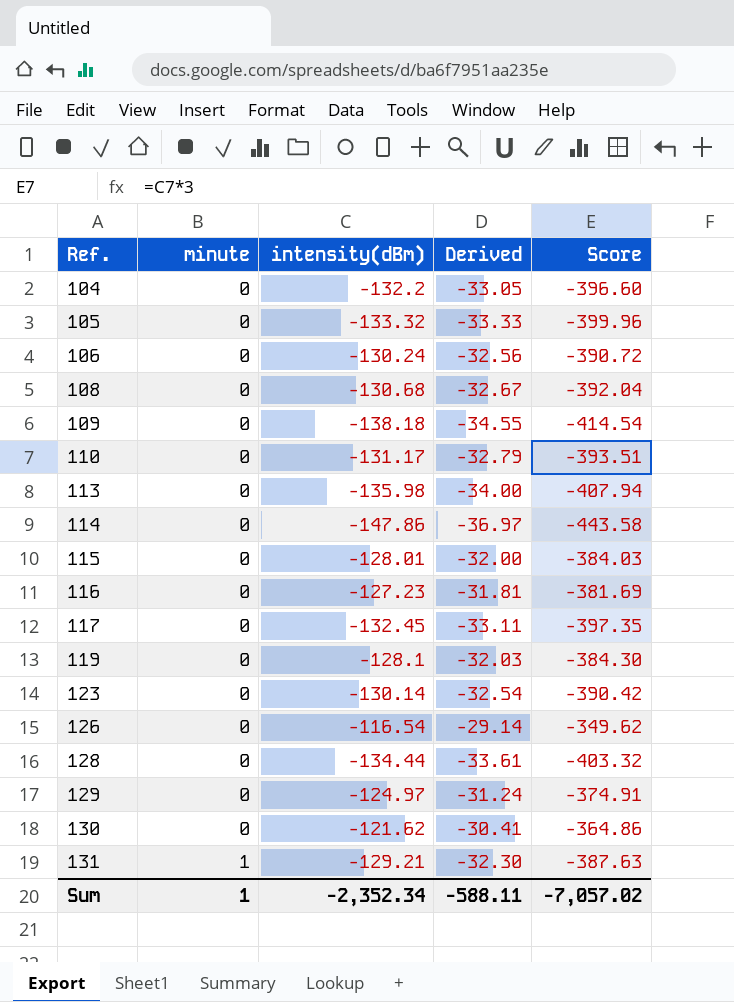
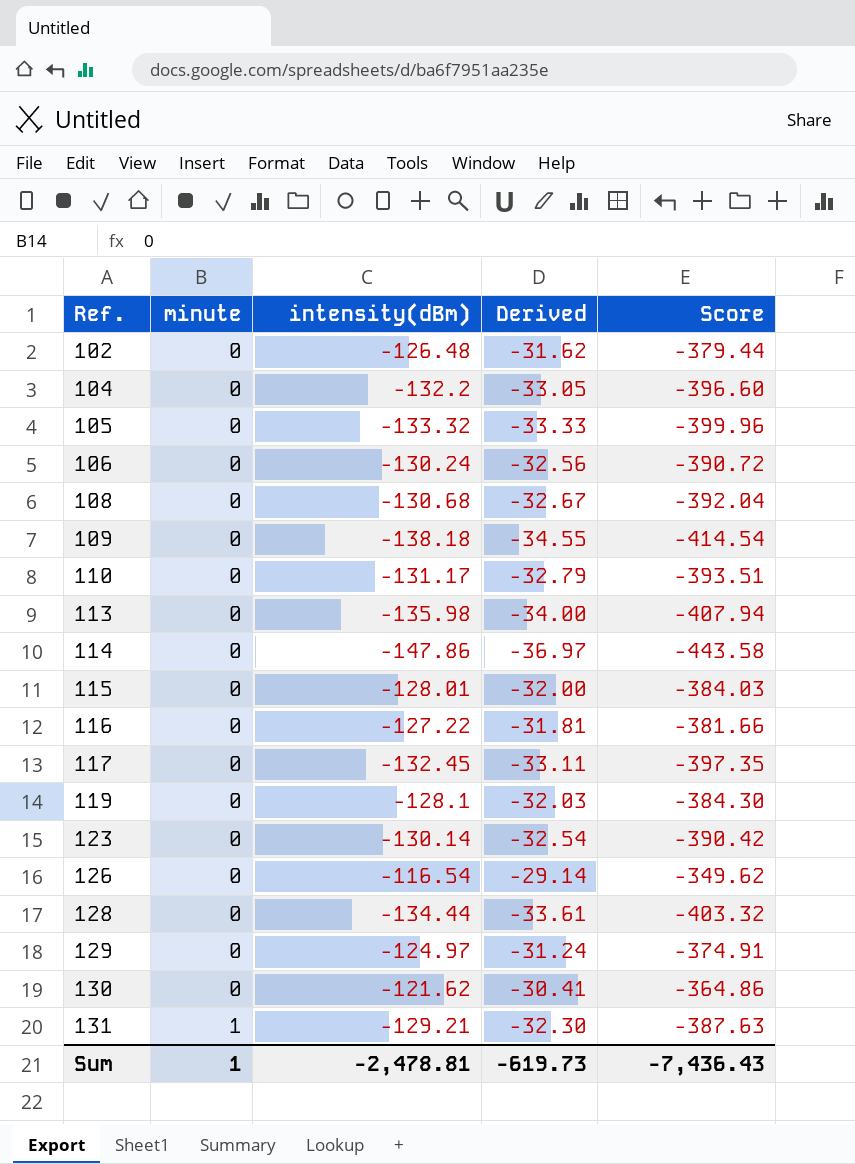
row 102: none -> 0 | -126.48 | -31.62 | -379.44
116 | intensity(dBm): -127.23 -> -127.22
116 | Score: -381.69 -> -381.66
Sum | intensity(dBm): -2,352.34 -> -2,478.81
Sum | Derived: -588.11 -> -619.73
Sum | Score: -7,057.02 -> -7,436.43

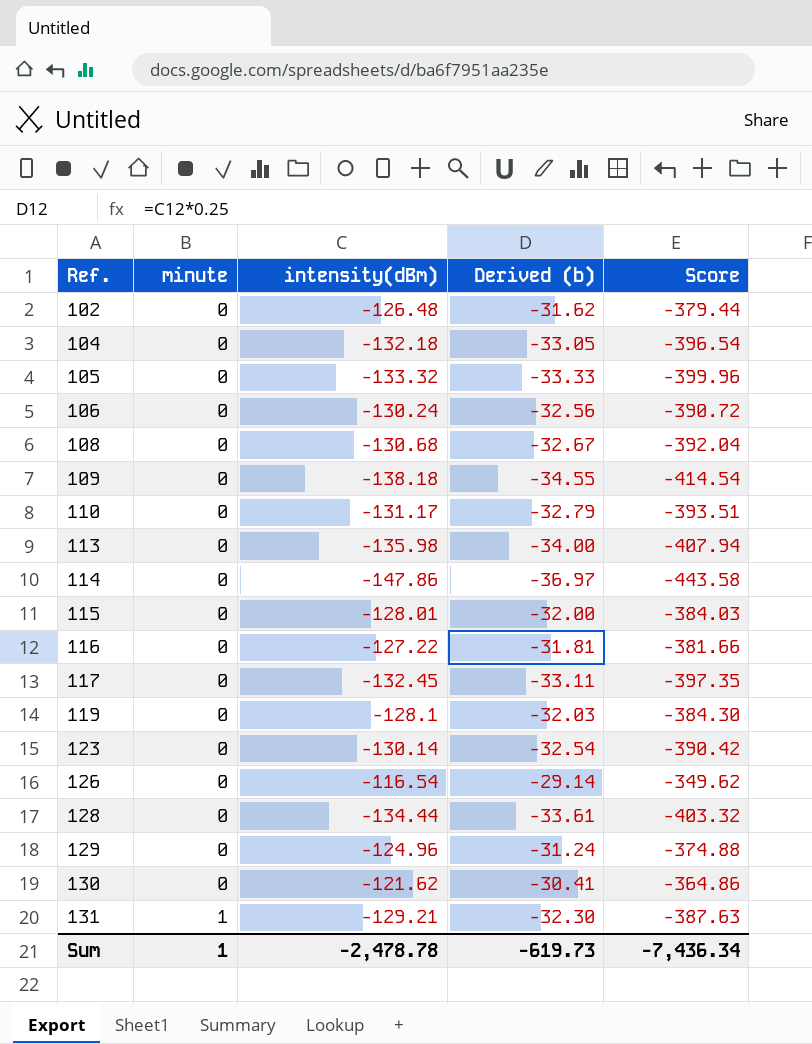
column name: Derived -> Derived (b)
104 | intensity(dBm): -132.2 -> -132.18
104 | Score: -396.60 -> -396.54
129 | intensity(dBm): -124.97 -> -124.96
129 | Score: -374.91 -> -374.88
Sum | intensity(dBm): -2,478.81 -> -2,478.78
Sum | Score: -7,436.43 -> -7,436.34

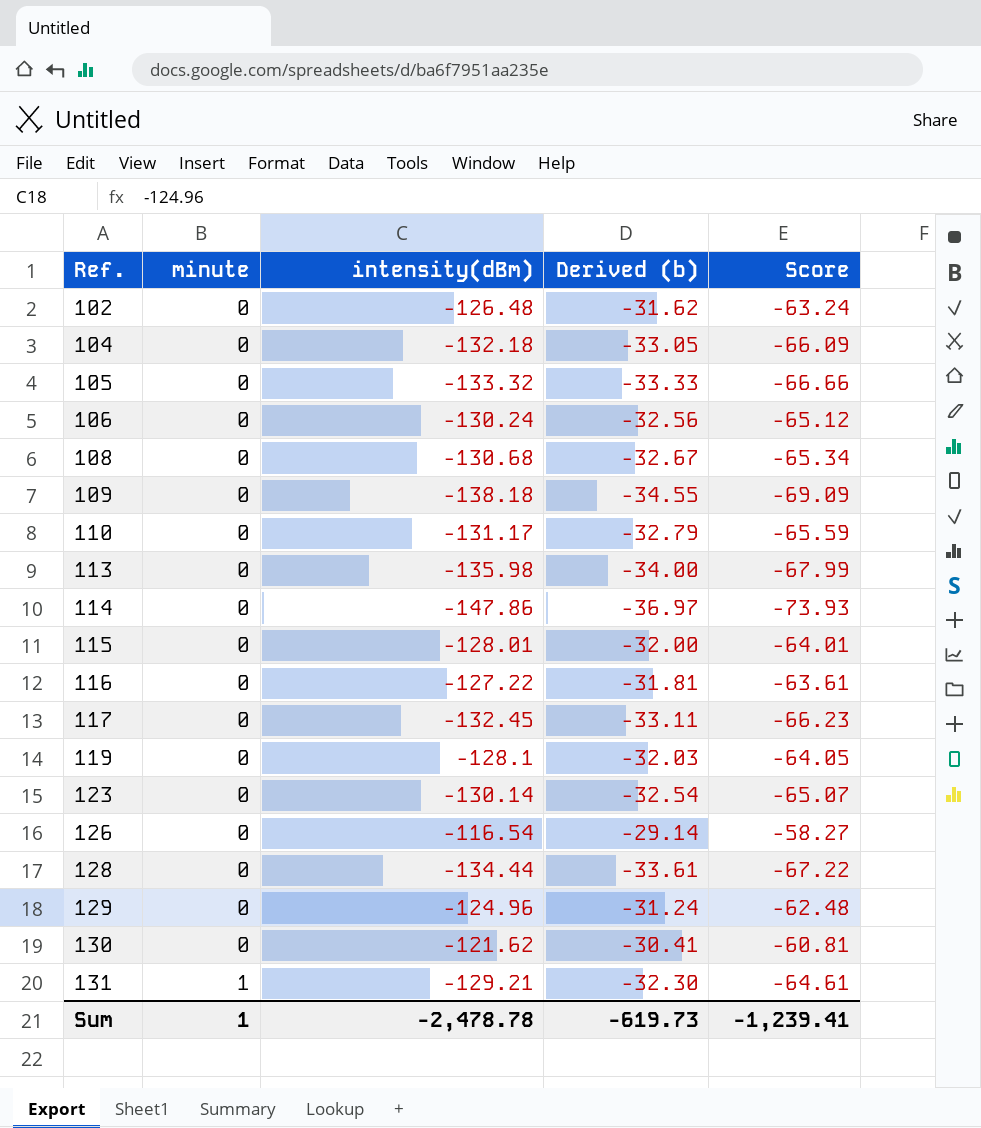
column Score | formula: [intensity(dBm)] * 3 -> [intensity(dBm)] * 0.5
Sum | Score: -7,436.34 -> -1,239.41

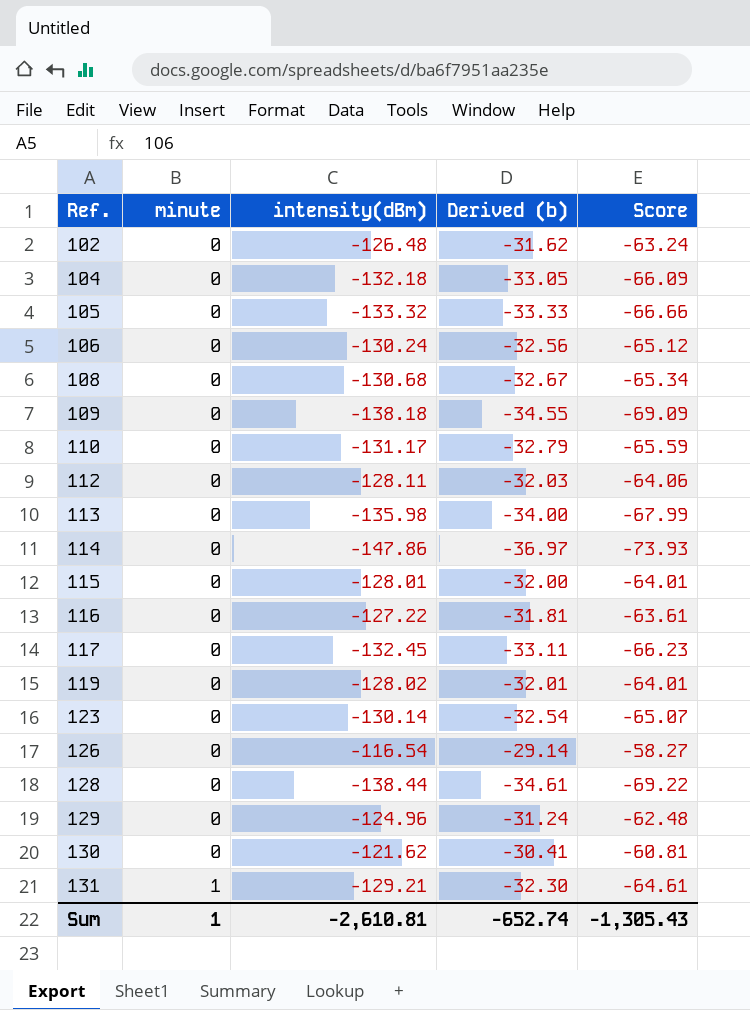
row 112: none -> 0 | -128.11 | -32.03 | -64.06
119 | intensity(dBm): -128.1 -> -128.02
119 | Derived (b): -32.03 -> -32.01
119 | Score: -64.05 -> -64.01
128 | intensity(dBm): -134.44 -> -138.44
128 | Derived (b): -33.61 -> -34.61
128 | Score: -67.22 -> -69.22
Sum | intensity(dBm): -2,478.78 -> -2,610.81
Sum | Derived (b): -619.73 -> -652.74
Sum | Score: -1,239.41 -> -1,305.43

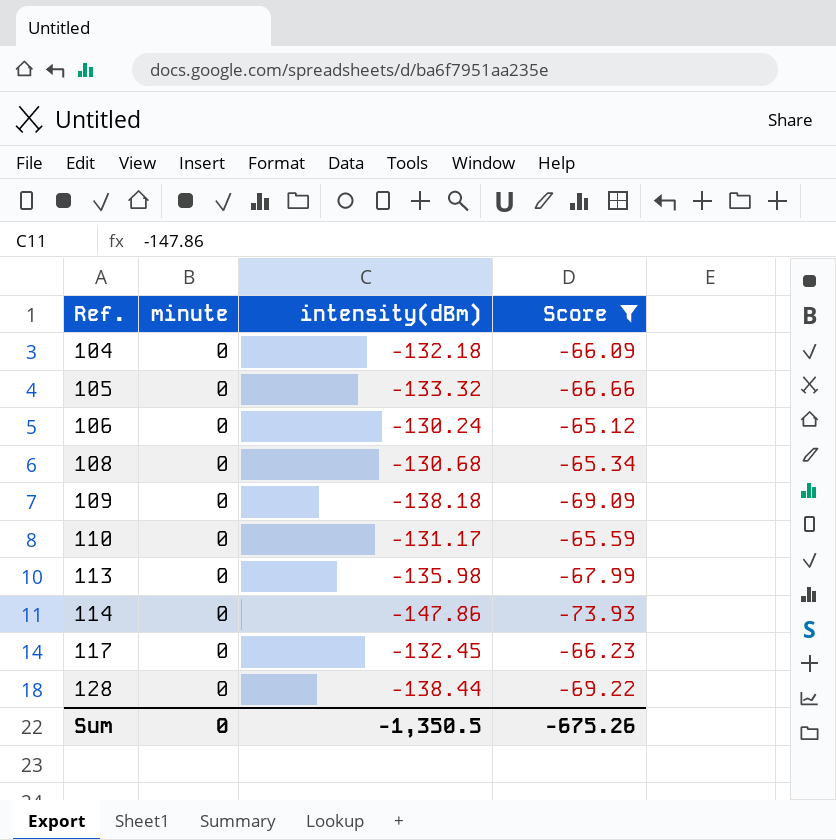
filter: none -> Score <= -65.12
column Derived (b) | formula: [intensity(dBm)] * 0.25 -> none
Sum | minute: 1 -> 0
Sum | intensity(dBm): -2,610.81 -> -1,350.5
Sum | Score: -1,305.43 -> -675.26

